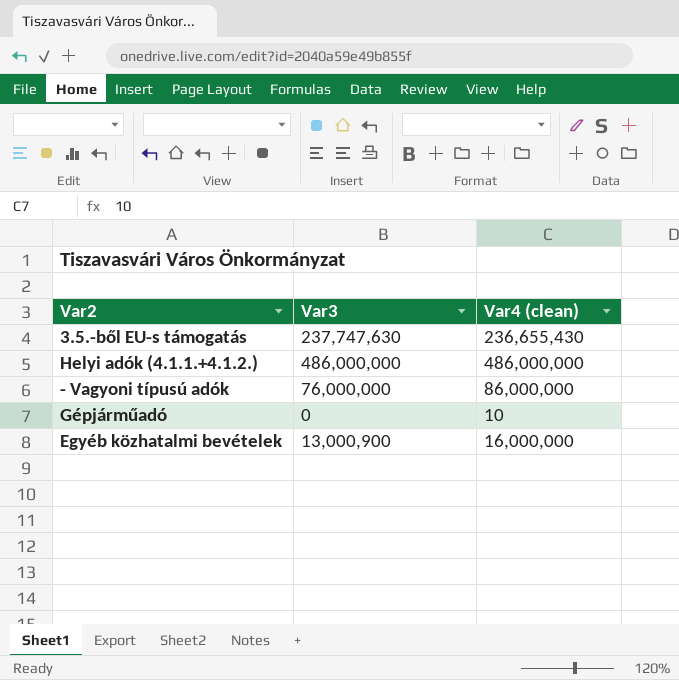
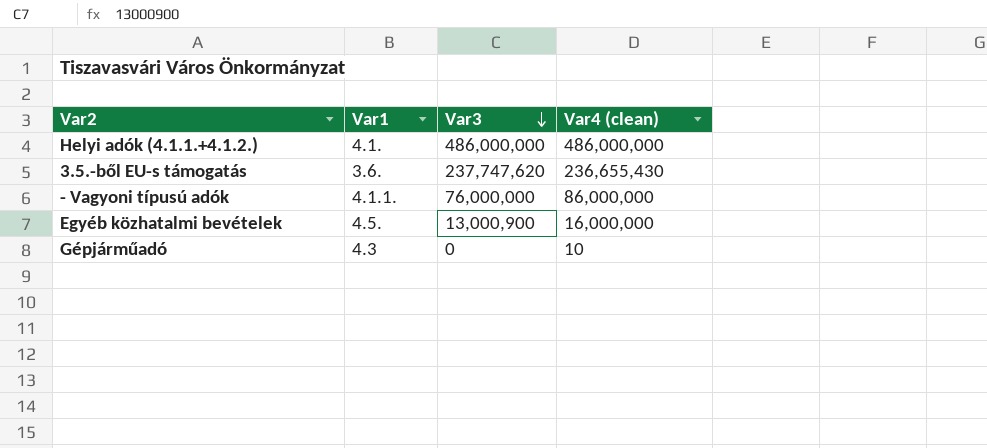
row order: none -> Var3 descending
column Var1 | position: none -> 2
3.5.-ből EU-s támogatás | Var3: 237,747,630 -> 237,747,620

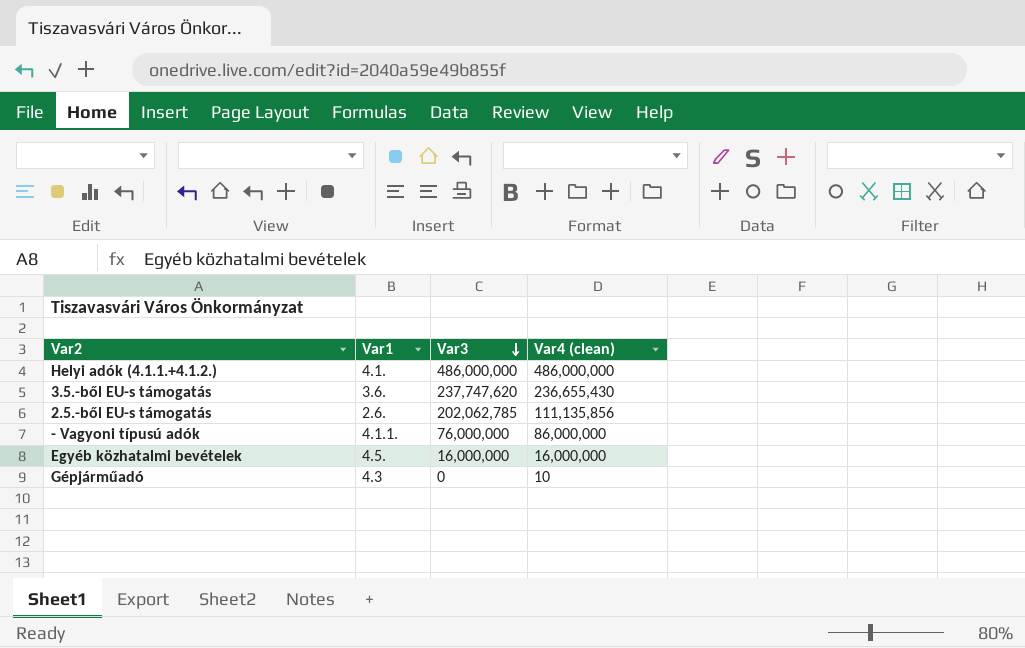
row 2.5.-ből EU-s támogatás: none -> 2.6. | 202,062,785 | 111,135,856
Egyéb közhatalmi bevételek | Var3: 13,000,900 -> 16,000,000

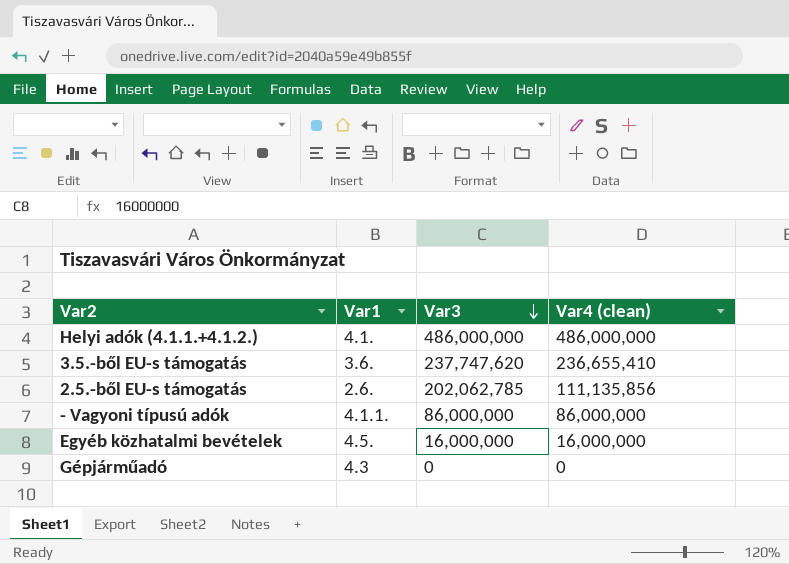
3.5.-ből EU-s támogatás | Var4 (clean): 236,655,430 -> 236,655,410
- Vagyoni típusú adók | Var3: 76,000,000 -> 86,000,000
Gépjárműadó | Var4 (clean): 10 -> 0

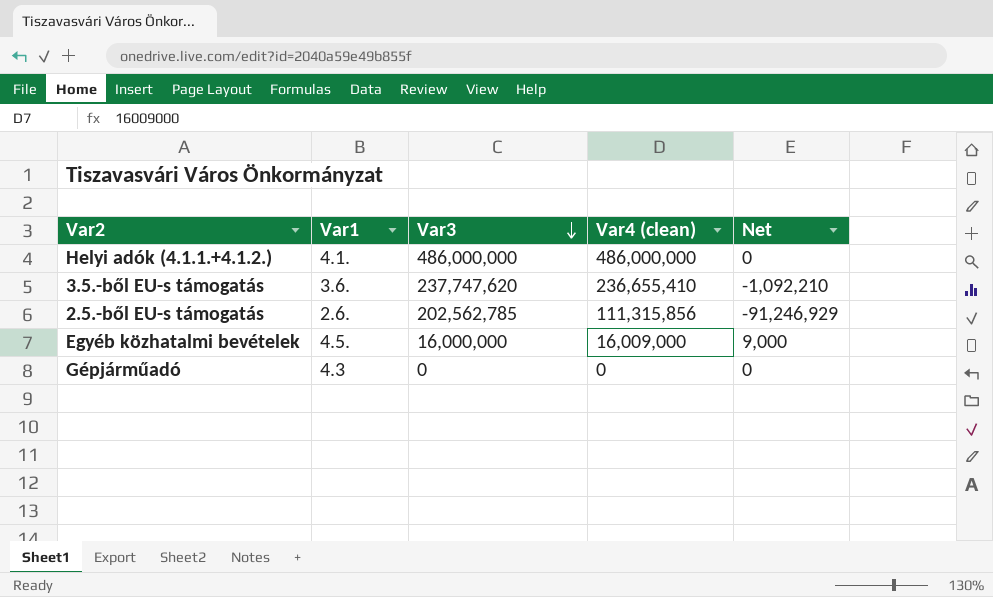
column Net | formula: none -> [Var4 (clean)] - [Var3]
row - Vagyoni típusú adók: 4.1.1. | 86,000,000 | 86,000,000 -> none
2.5.-ből EU-s támogatás | Var3: 202,062,785 -> 202,562,785
2.5.-ből EU-s támogatás | Var4 (clean): 111,135,856 -> 111,315,856
Egyéb közhatalmi bevételek | Var4 (clean): 16,000,000 -> 16,009,000

